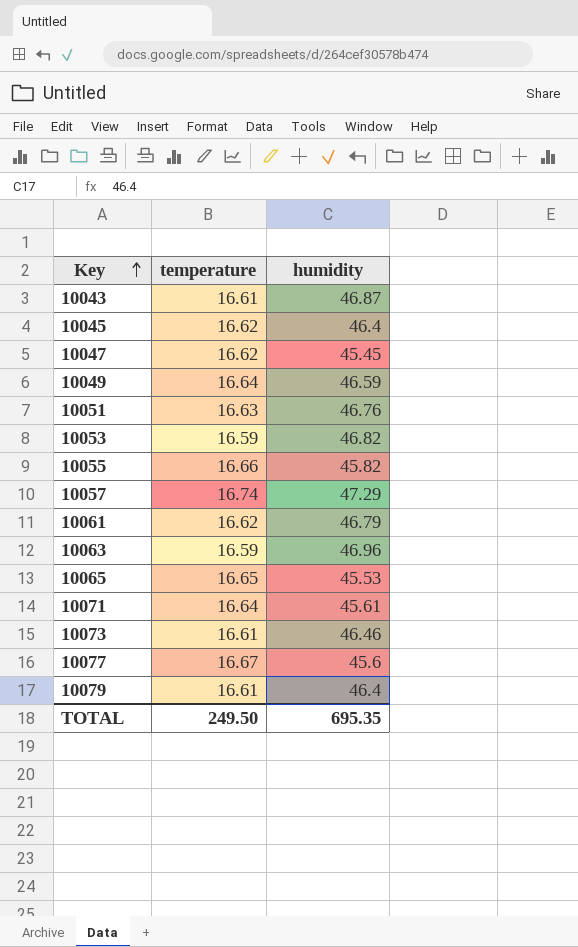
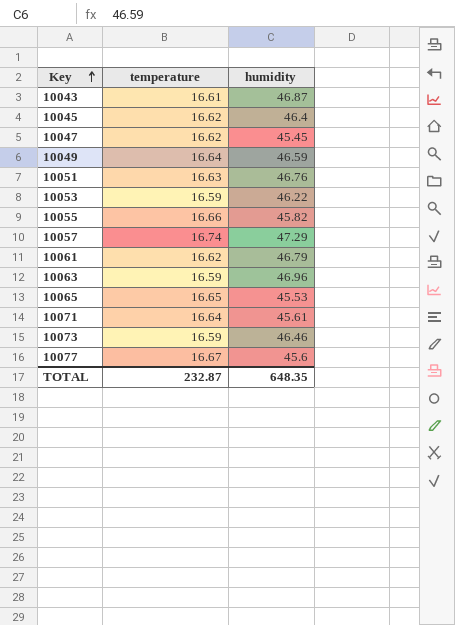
row 10079: 16.61 | 46.4 -> none
10053 | humidity: 46.82 -> 46.22
10073 | temperature: 16.61 -> 16.59
TOTAL | temperature: 249.50 -> 232.87
TOTAL | humidity: 695.35 -> 648.35

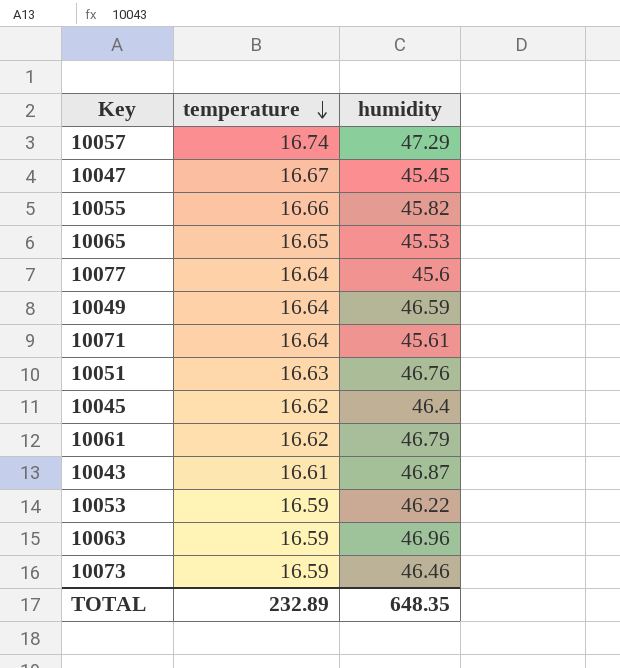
row order: Key ascending -> temperature descending
10047 | temperature: 16.62 -> 16.67
10077 | temperature: 16.67 -> 16.64
TOTAL | temperature: 232.87 -> 232.89

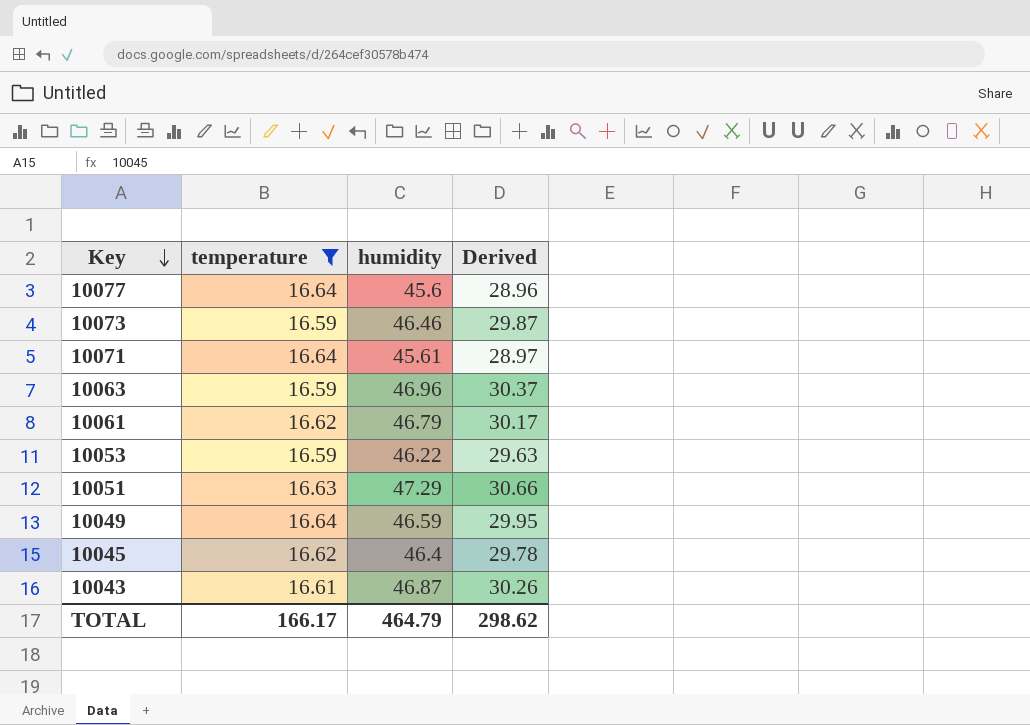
filter: none -> temperature <= 16.64
row order: temperature descending -> Key descending
column Derived | formula: none -> [humidity] - [temperature]
10051 | humidity: 46.76 -> 47.29
TOTAL | temperature: 232.89 -> 166.17
TOTAL | humidity: 648.35 -> 464.79

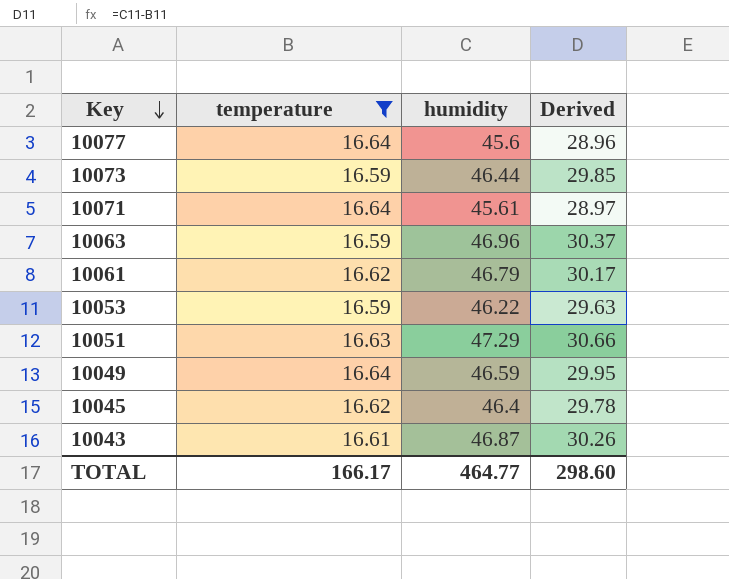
10073 | humidity: 46.46 -> 46.44
10073 | Derived: 29.87 -> 29.85
TOTAL | humidity: 464.79 -> 464.77
TOTAL | Derived: 298.62 -> 298.60

